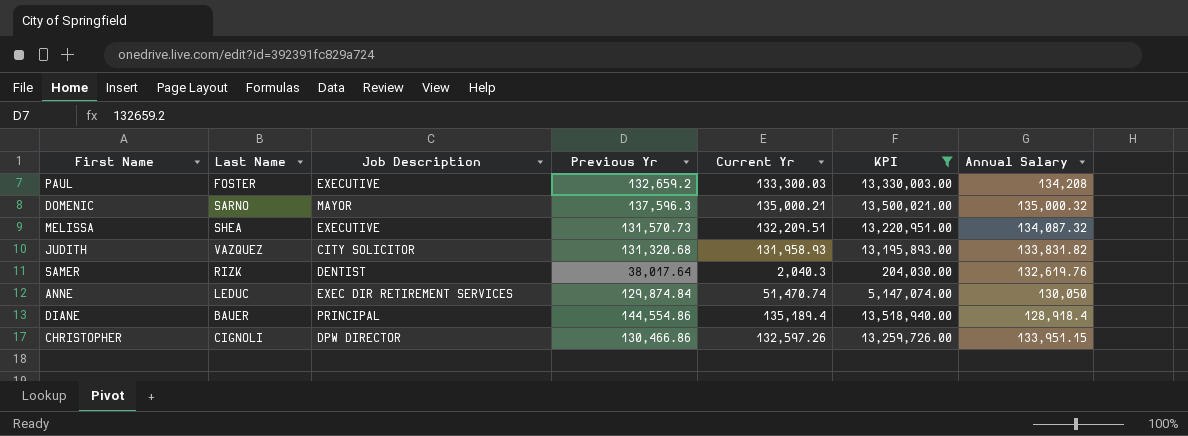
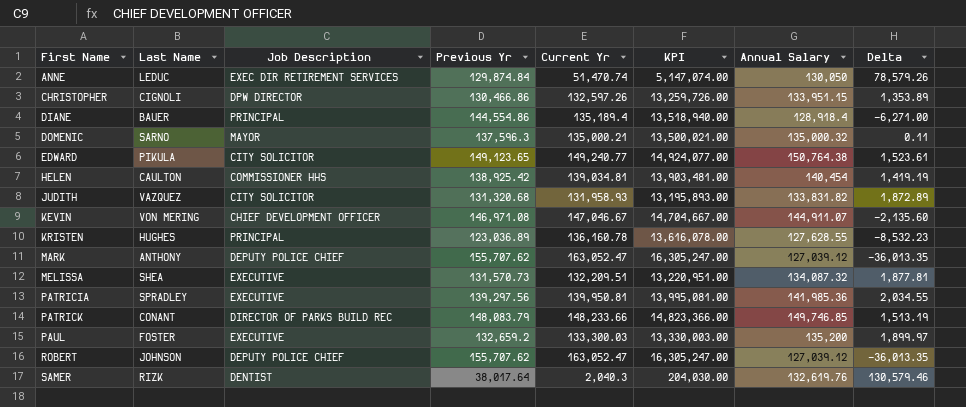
filter: KPI <= 13,518,940.00 -> none
row order: none -> First Name ascending
column Delta | formula: none -> [Annual Salary] - [Current Yr]
PAUL | Annual Salary: 134,208 -> 135,200

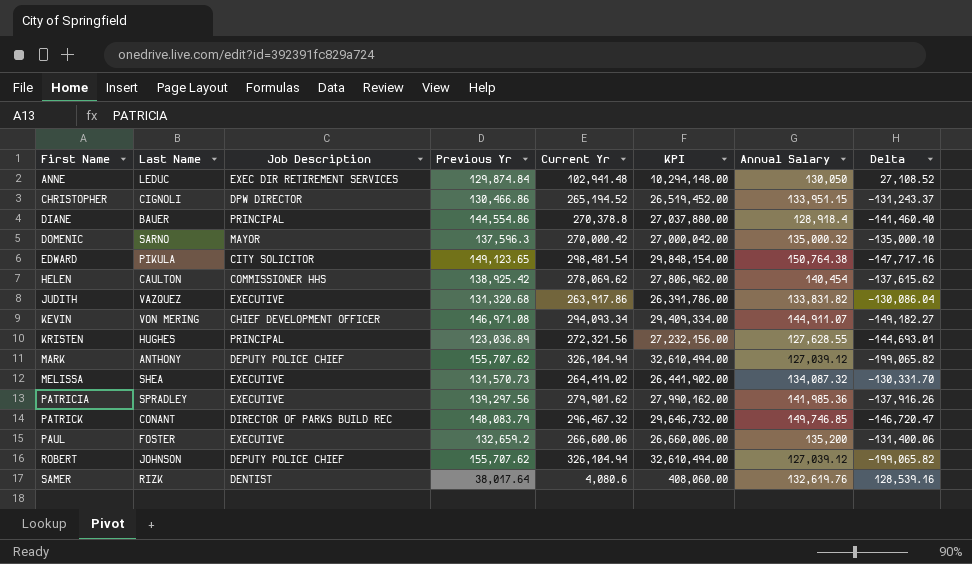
ANNE | Current Yr: 51,470.74 -> 102,941.48
ANNE | KPI: 5,147,074.00 -> 10,294,148.00
ANNE | Delta: 78,579.26 -> 27,108.52
CHRISTOPHER | Current Yr: 132,597.26 -> 265,194.52
CHRISTOPHER | KPI: 13,259,726.00 -> 26,519,452.00
CHRISTOPHER | Delta: 1,353.89 -> -131,243.37
DIANE | Current Yr: 135,189.4 -> 270,378.8
DIANE | KPI: 13,518,940.00 -> 27,037,880.00
DIANE | Delta: -6,271.00 -> -141,460.40
DOMENIC | Current Yr: 135,000.21 -> 270,000.42
DOMENIC | KPI: 13,500,021.00 -> 27,000,042.00
DOMENIC | Delta: 0.11 -> -135,000.10
EDWARD | Current Yr: 149,240.77 -> 298,481.54
EDWARD | KPI: 14,924,077.00 -> 29,848,154.00
EDWARD | Delta: 1,523.61 -> -147,717.16
HELEN | Current Yr: 139,034.81 -> 278,069.62
HELEN | KPI: 13,903,481.00 -> 27,806,962.00
HELEN | Delta: 1,419.19 -> -137,615.62
JUDITH | Job Description: CITY SOLICITOR -> EXECUTIVE
JUDITH | Current Yr: 131,958.93 -> 263,917.86
JUDITH | KPI: 13,195,893.00 -> 26,391,786.00
JUDITH | Delta: 1,872.89 -> -130,086.04
KEVIN | Current Yr: 147,046.67 -> 294,093.34
KEVIN | KPI: 14,704,667.00 -> 29,409,334.00
KEVIN | Delta: -2,135.60 -> -149,182.27
KRISTEN | Current Yr: 136,160.78 -> 272,321.56
KRISTEN | KPI: 13,616,078.00 -> 27,232,156.00
KRISTEN | Delta: -8,532.23 -> -144,693.01
MARK | Current Yr: 163,052.47 -> 326,104.94
MARK | KPI: 16,305,247.00 -> 32,610,494.00
MARK | Delta: -36,013.35 -> -199,065.82
MELISSA | Current Yr: 132,209.51 -> 264,419.02
MELISSA | KPI: 13,220,951.00 -> 26,441,902.00
MELISSA | Delta: 1,877.81 -> -130,331.70
PATRICIA | Current Yr: 139,950.81 -> 279,901.62
PATRICIA | KPI: 13,995,081.00 -> 27,990,162.00
PATRICIA | Delta: 2,034.55 -> -137,916.26
PATRICK | Current Yr: 148,233.66 -> 296,467.32
PATRICK | KPI: 14,823,366.00 -> 29,646,732.00
PATRICK | Delta: 1,513.19 -> -146,720.47
PAUL | Current Yr: 133,300.03 -> 266,600.06
PAUL | KPI: 13,330,003.00 -> 26,660,006.00
PAUL | Delta: 1,899.97 -> -131,400.06
ROBERT | Current Yr: 163,052.47 -> 326,104.94
ROBERT | KPI: 16,305,247.00 -> 32,610,494.00
ROBERT | Delta: -36,013.35 -> -199,065.82
SAMER | Current Yr: 2,040.3 -> 4,080.6
SAMER | KPI: 204,030.00 -> 408,060.00
SAMER | Delta: 130,579.46 -> 128,539.16

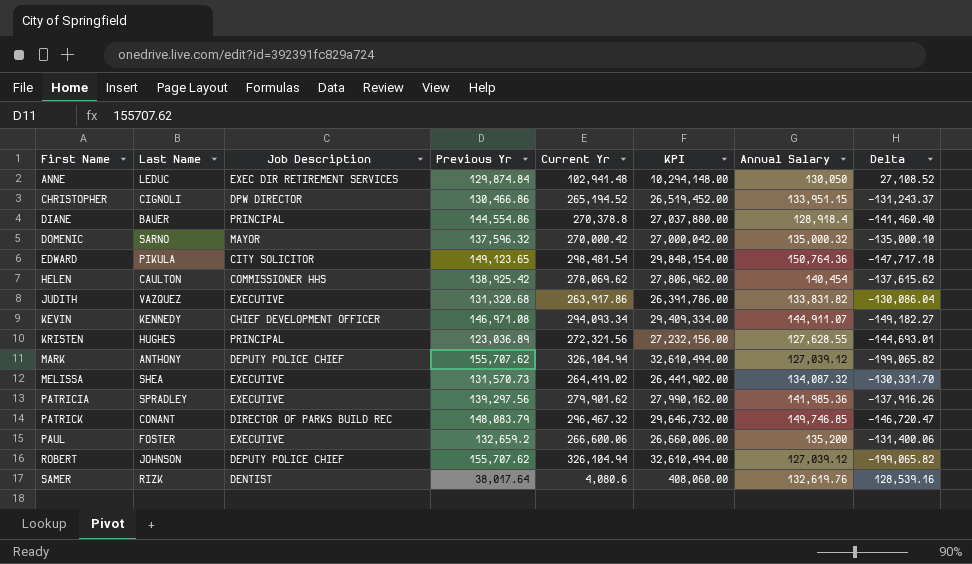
DOMENIC | Previous Yr: 137,596.3 -> 137,596.32
EDWARD | Annual Salary: 150,764.38 -> 150,764.36
EDWARD | Delta: -147,717.16 -> -147,717.18
KEVIN | Last Name: VON MERING -> KENNEDY

